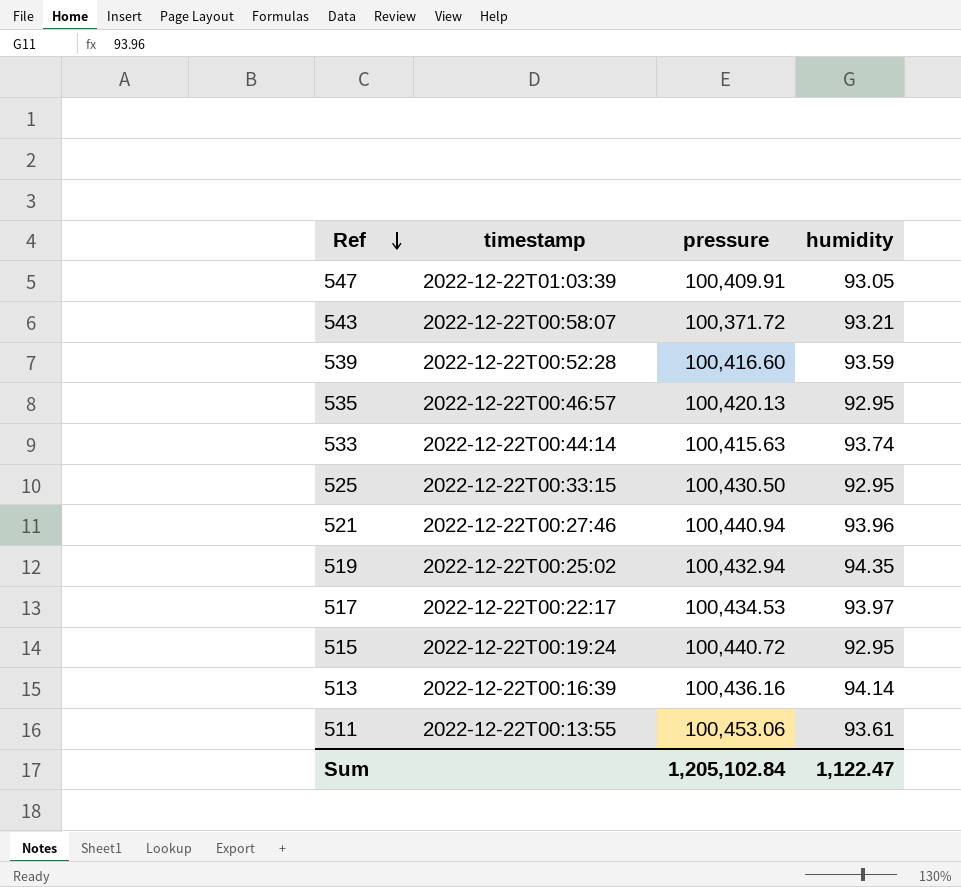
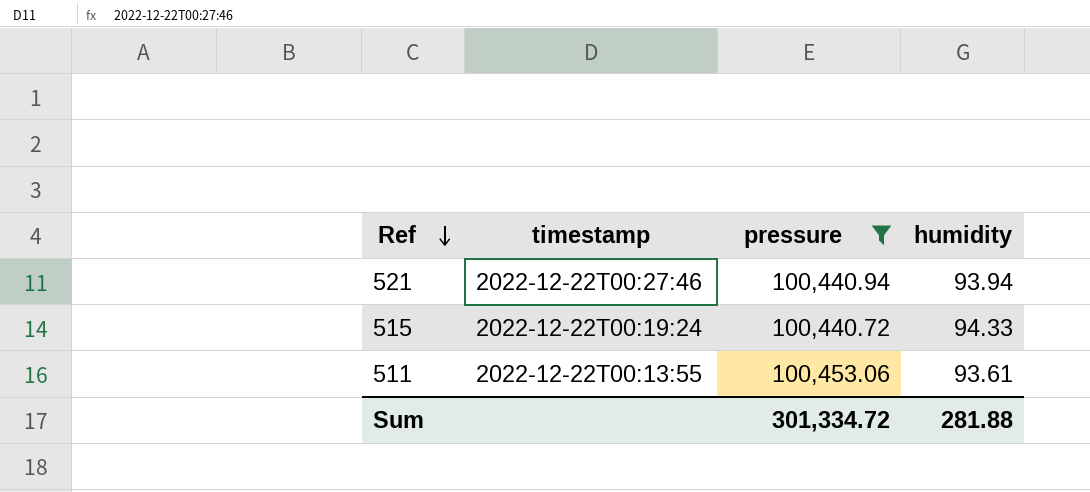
filter: none -> pressure >= 100,440.72
521 | humidity: 93.96 -> 93.94
515 | humidity: 92.95 -> 94.33
Sum | pressure: 1,205,102.84 -> 301,334.72
Sum | humidity: 1,122.47 -> 281.88

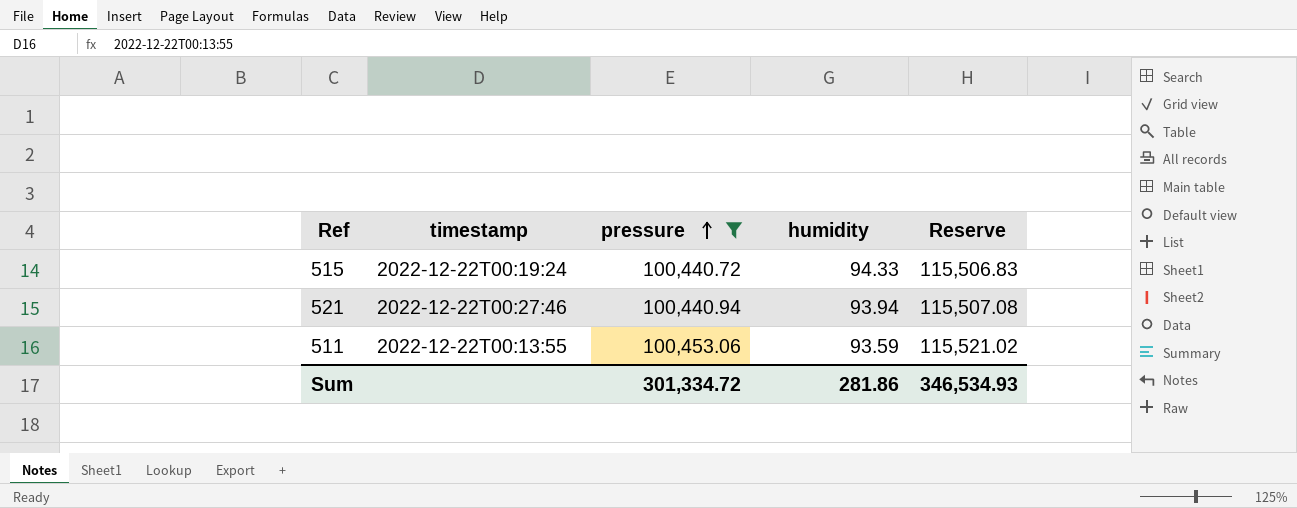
row order: Ref descending -> pressure ascending
column Reserve | formula: none -> [pressure] * 1.15
511 | humidity: 93.61 -> 93.59
Sum | humidity: 281.88 -> 281.86

